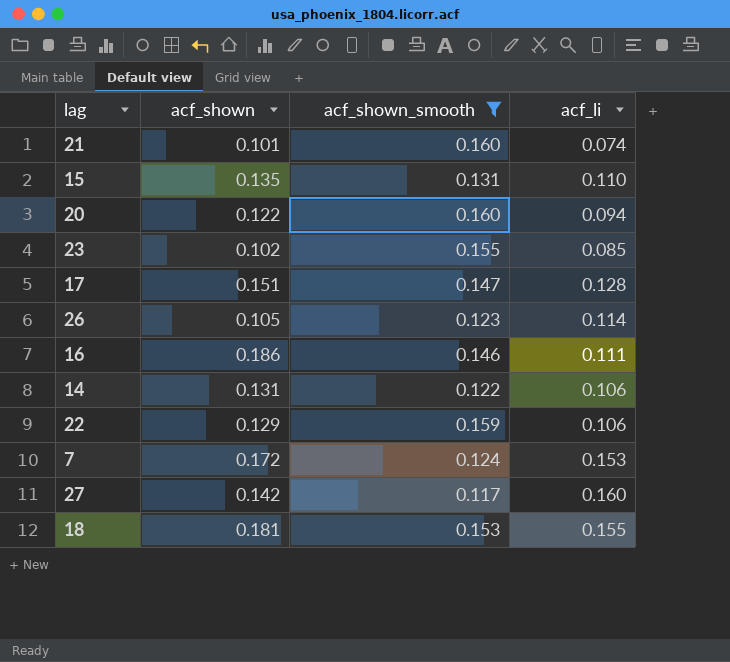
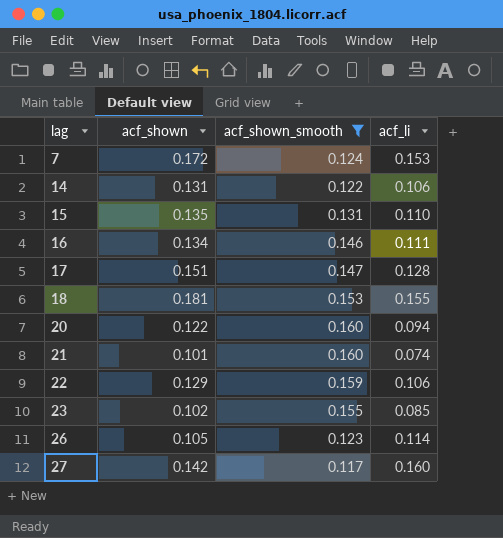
row order: none -> lag ascending
16 | acf_shown: 0.186 -> 0.134

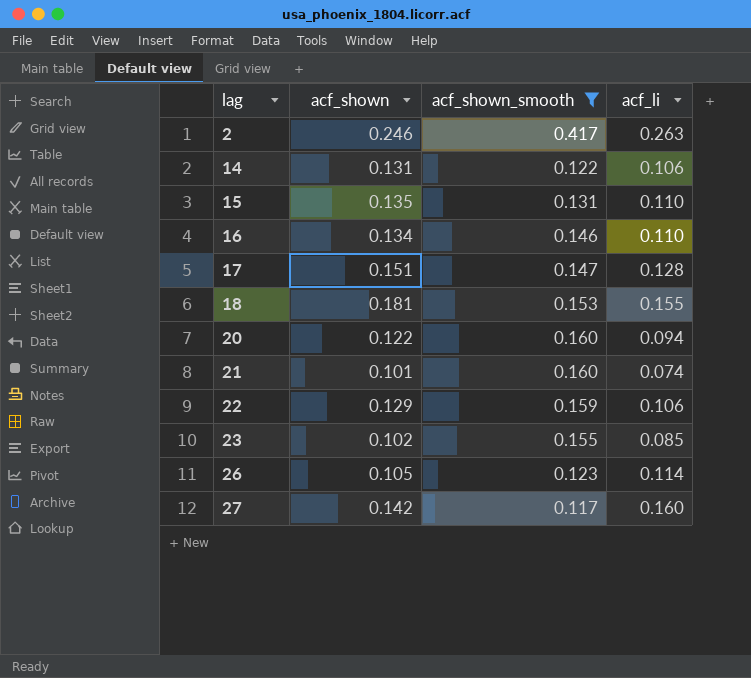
row 7: 0.172 | 0.124 | 0.153 -> none
row 2: none -> 0.246 | 0.417 | 0.263
16 | acf_li: 0.111 -> 0.110

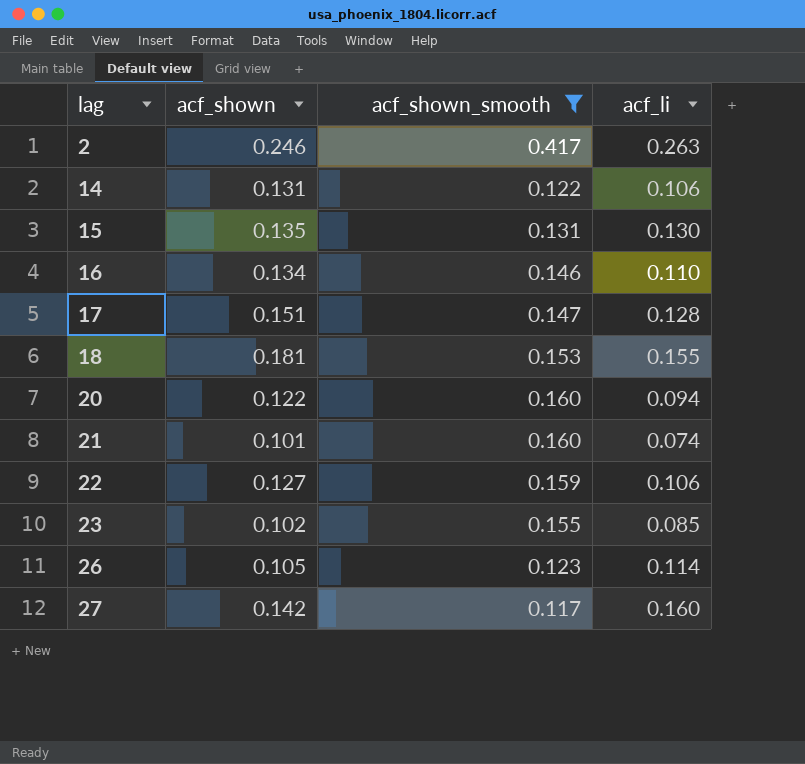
15 | acf_li: 0.110 -> 0.130
22 | acf_shown: 0.129 -> 0.127

